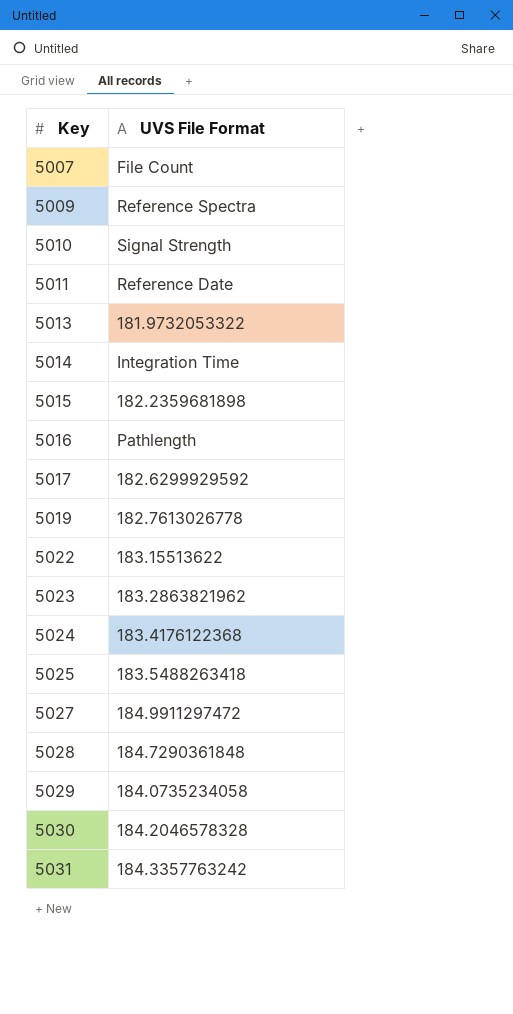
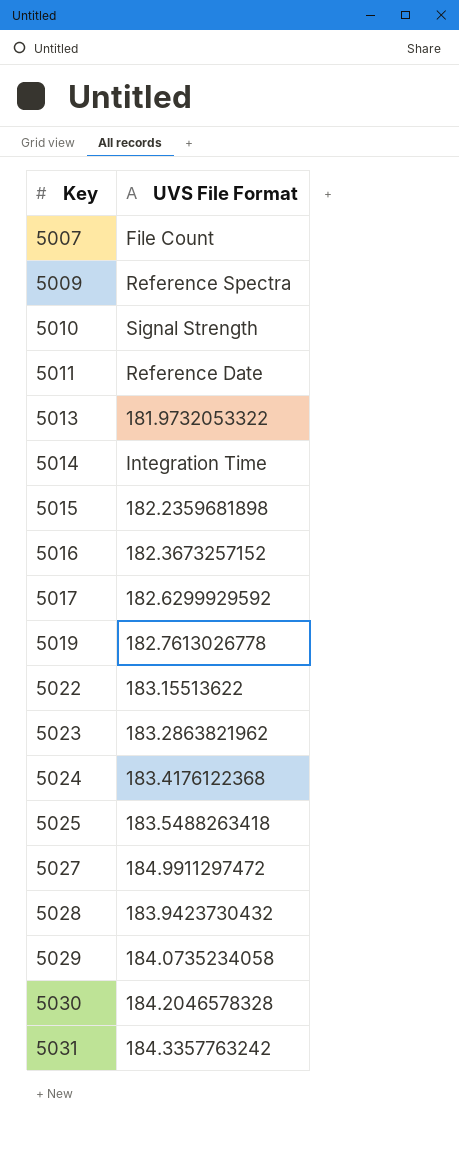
5016 | UVS File Format: Pathlength -> 182.3673257152
5028 | UVS File Format: 184.7290361848 -> 183.9423730432

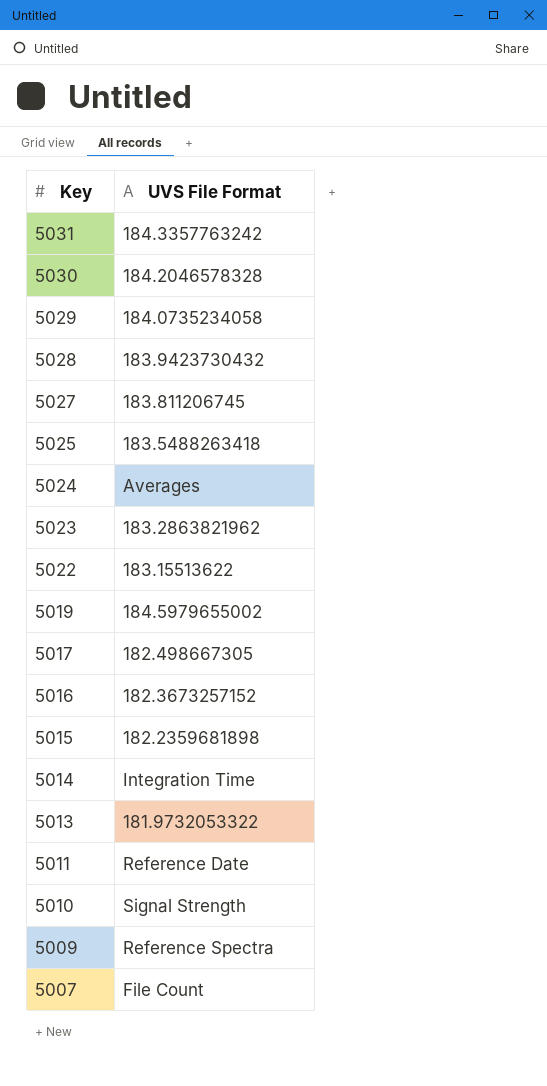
row order: Key ascending -> Key descending
5027 | UVS File Format: 184.9911297472 -> 183.811206745
5024 | UVS File Format: 183.4176122368 -> Averages
5019 | UVS File Format: 182.7613026778 -> 184.5979655002
5017 | UVS File Format: 182.6299929592 -> 182.498667305

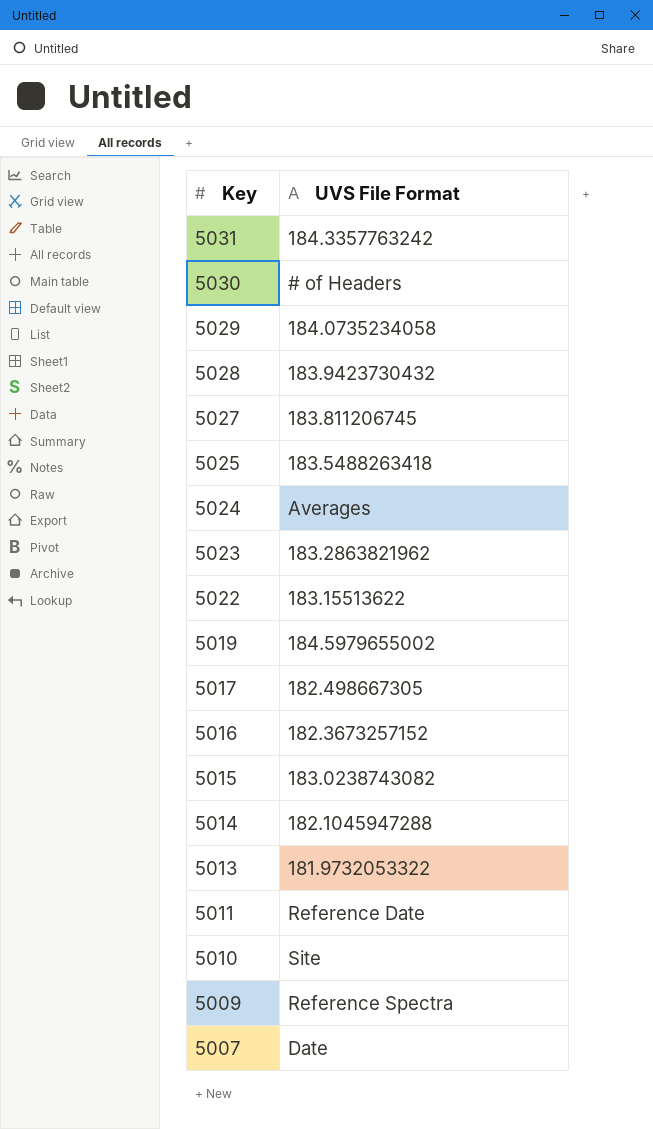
5030 | UVS File Format: 184.2046578328 -> # of Headers
5015 | UVS File Format: 182.2359681898 -> 183.0238743082
5014 | UVS File Format: Integration Time -> 182.1045947288
5010 | UVS File Format: Signal Strength -> Site
5007 | UVS File Format: File Count -> Date

